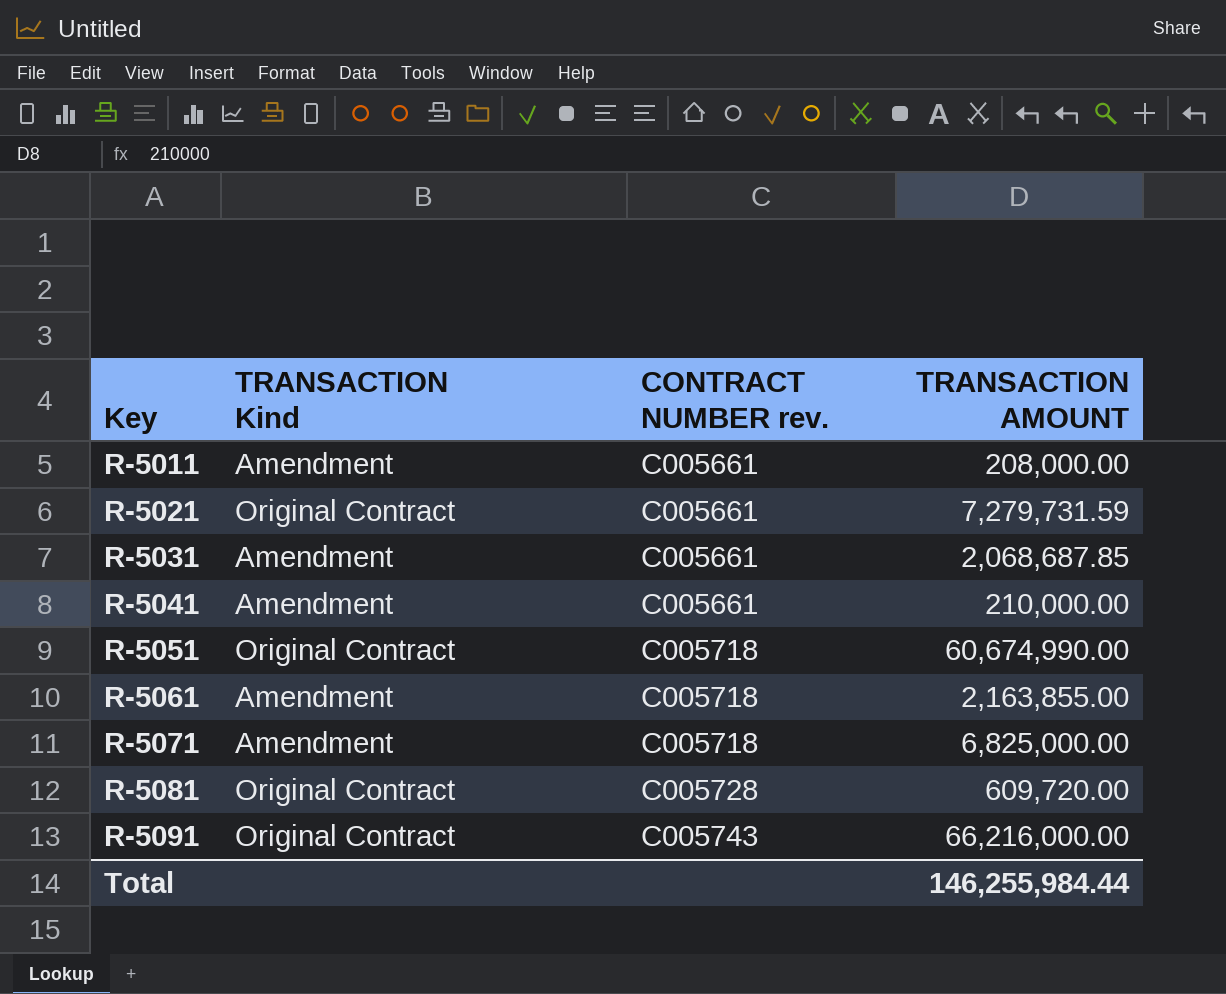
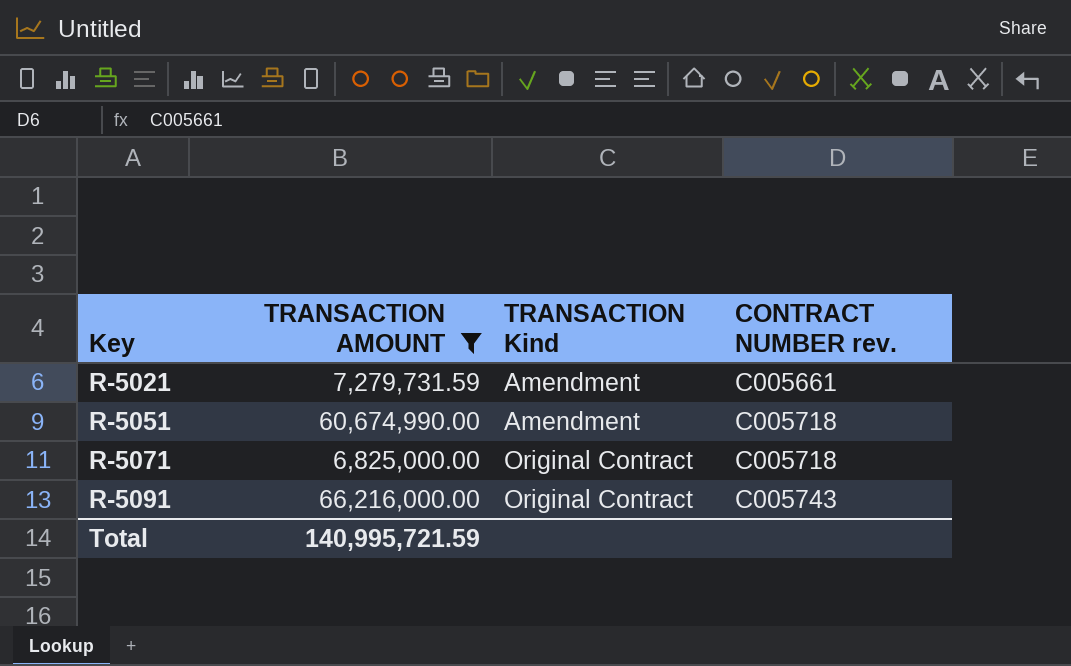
filter: none -> TRANSACTION AMOUNT >= 6,825,000.00
column TRANSACTION AMOUNT | position: 4 -> 2
R-5021 | TRANSACTION Kind: Original Contract -> Amendment
R-5051 | TRANSACTION Kind: Original Contract -> Amendment
R-5071 | TRANSACTION Kind: Amendment -> Original Contract
Total | TRANSACTION AMOUNT: 146,255,984.44 -> 140,995,721.59

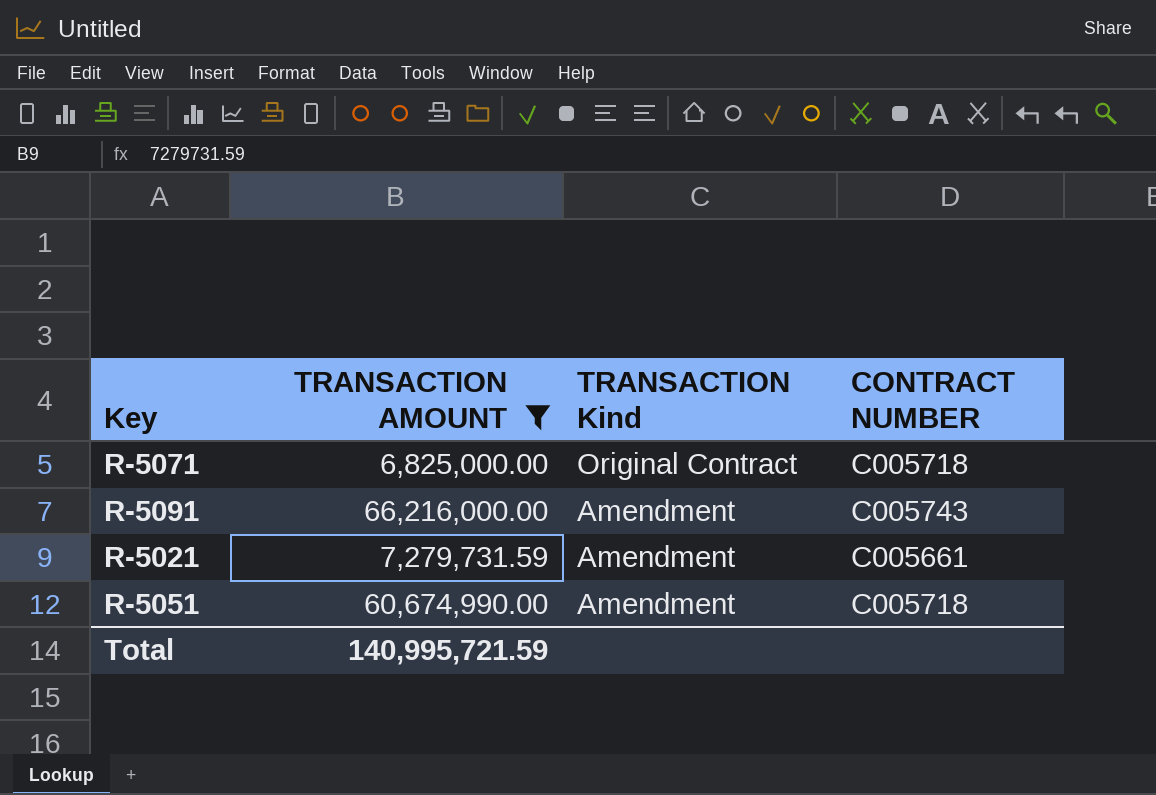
row order: Key ascending -> TRANSACTION Kind descending
column name: CONTRACT NUMBER rev. -> CONTRACT NUMBER
R-5091 | TRANSACTION Kind: Original Contract -> Amendment

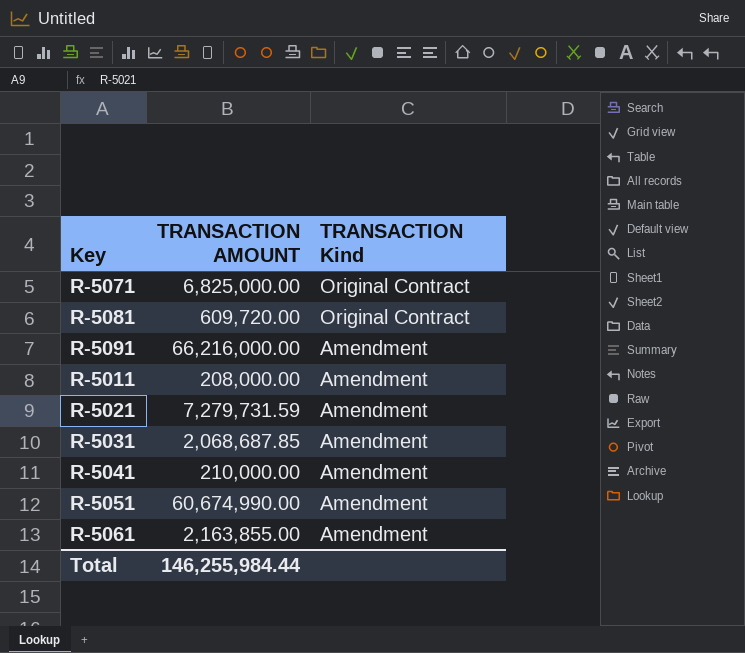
filter: TRANSACTION AMOUNT >= 6,825,000.00 -> none
column CONTRACT NUMBER | position: 4 -> none
Total | TRANSACTION AMOUNT: 140,995,721.59 -> 146,255,984.44

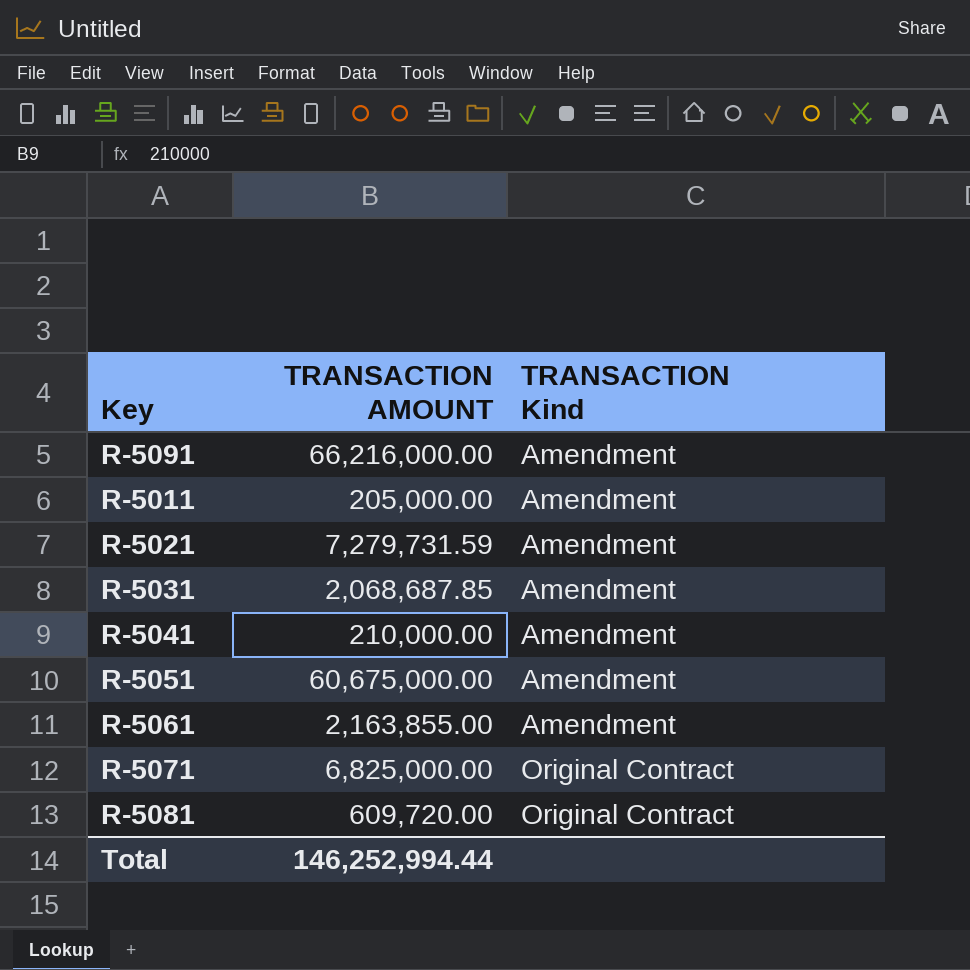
row order: TRANSACTION Kind descending -> TRANSACTION Kind ascending
R-5011 | TRANSACTION AMOUNT: 208,000.00 -> 205,000.00
R-5051 | TRANSACTION AMOUNT: 60,674,990.00 -> 60,675,000.00
Total | TRANSACTION AMOUNT: 146,255,984.44 -> 146,252,994.44

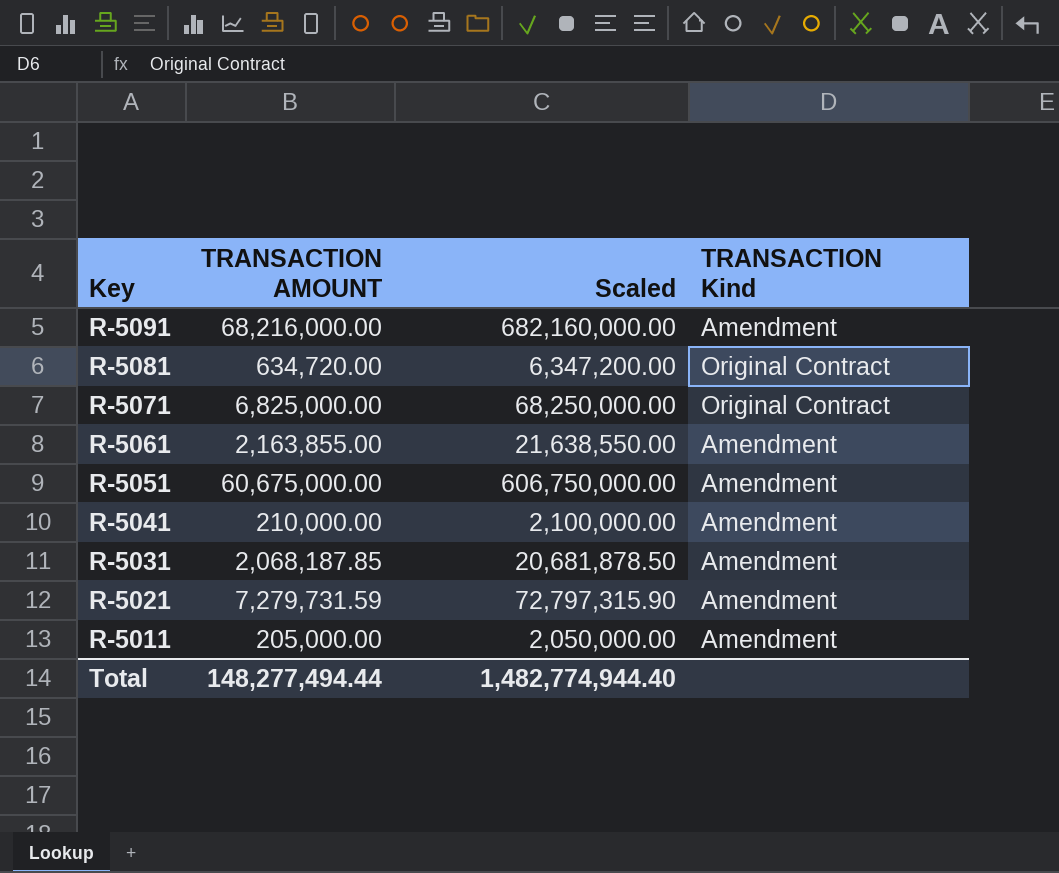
row order: TRANSACTION Kind ascending -> Key descending
column Scaled | formula: none -> [TRANSACTION AMOUNT] * 10
R-5091 | TRANSACTION AMOUNT: 66,216,000.00 -> 68,216,000.00
R-5081 | TRANSACTION AMOUNT: 609,720.00 -> 634,720.00
R-5031 | TRANSACTION AMOUNT: 2,068,687.85 -> 2,068,187.85
Total | TRANSACTION AMOUNT: 146,252,994.44 -> 148,277,494.44

